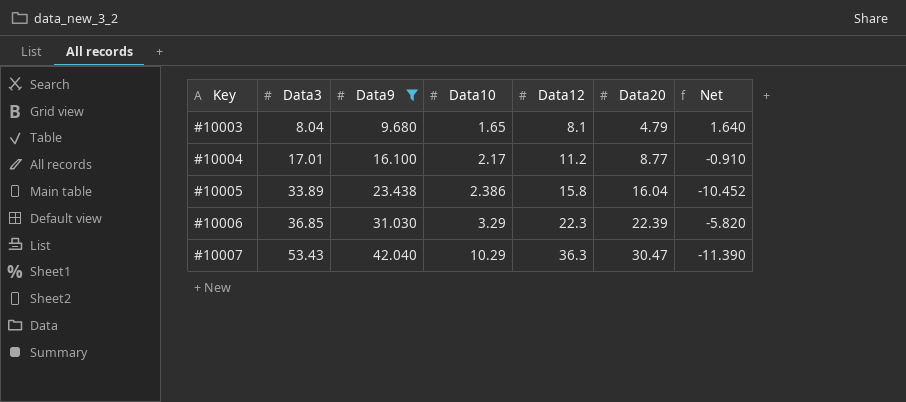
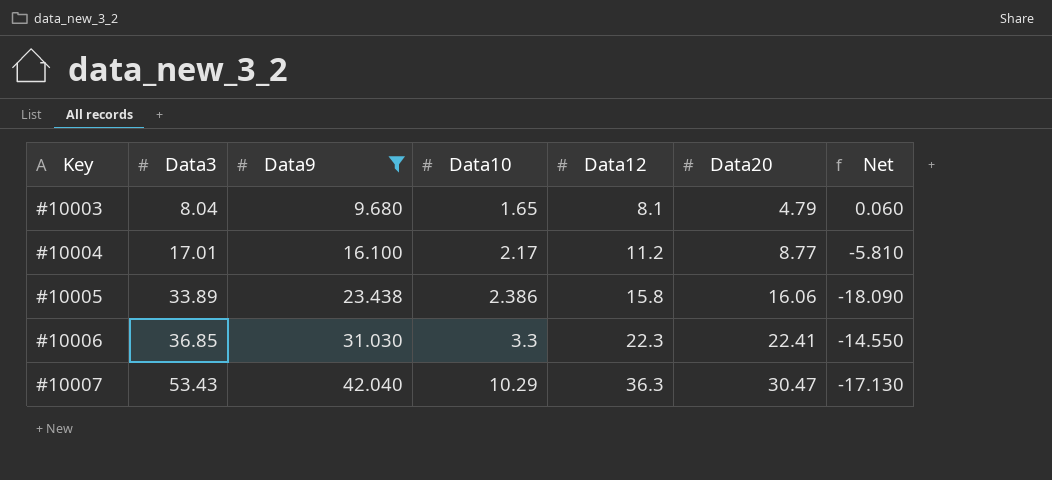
column Net | formula: [Data9] - [Data3] -> [Data12] - [Data3]
#10005 | Data20: 16.04 -> 16.06
#10006 | Data10: 3.29 -> 3.3
#10006 | Data20: 22.39 -> 22.41

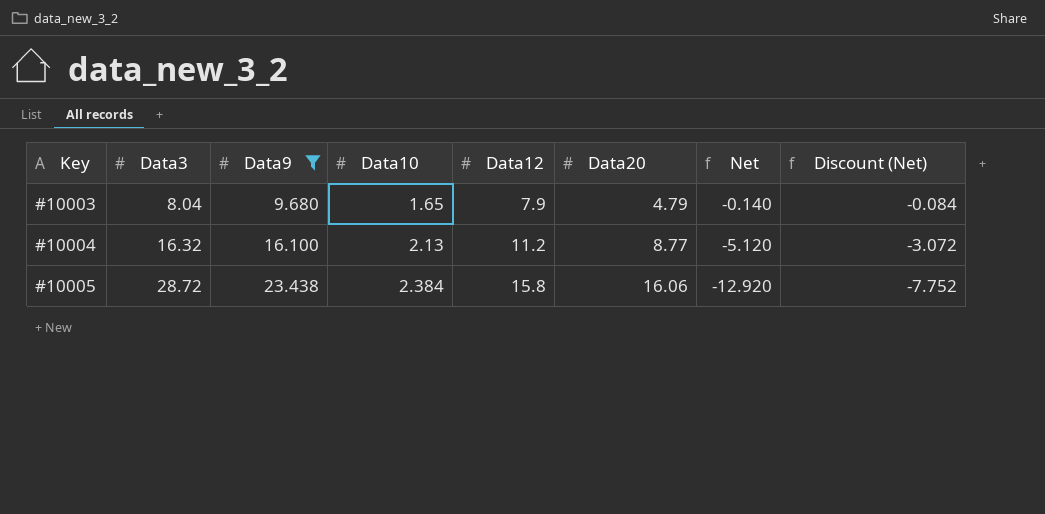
column Discount (Net) | formula: none -> [Net] * 0.6
row #10006: 36.85 | 31.030 | 3.3 | 22.3 | 22.41 | -14.550 -> none
row #10007: 53.43 | 42.040 | 10.29 | 36.3 | 30.47 | -17.130 -> none
#10003 | Data12: 8.1 -> 7.9
#10003 | Net: 0.060 -> -0.140
#10004 | Data3: 17.01 -> 16.32
#10004 | Data10: 2.17 -> 2.13
#10004 | Net: -5.810 -> -5.120
#10005 | Data3: 33.89 -> 28.72
#10005 | Data10: 2.386 -> 2.384
#10005 | Net: -18.090 -> -12.920

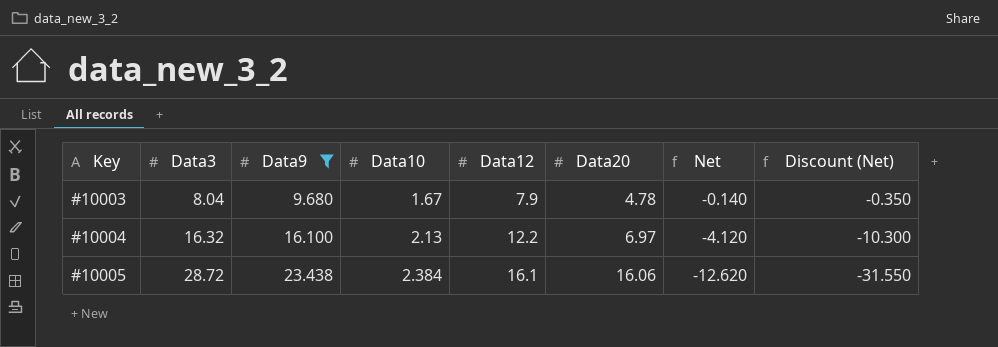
column Discount (Net) | formula: [Net] * 0.6 -> [Net] * 2.5
#10003 | Data10: 1.65 -> 1.67
#10003 | Data20: 4.79 -> 4.78
#10004 | Data12: 11.2 -> 12.2
#10004 | Data20: 8.77 -> 6.97
#10004 | Net: -5.120 -> -4.120
#10005 | Data12: 15.8 -> 16.1
#10005 | Net: -12.920 -> -12.620

